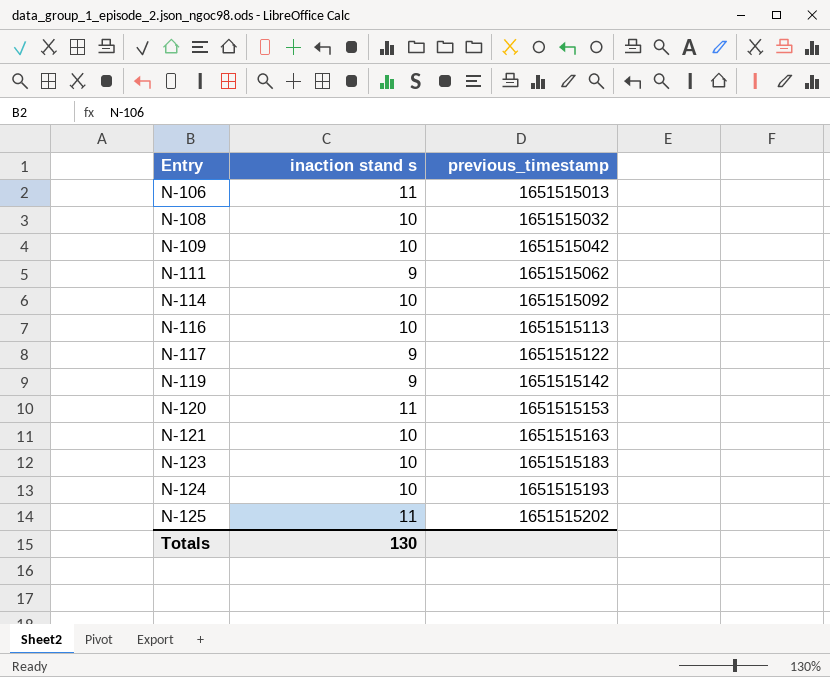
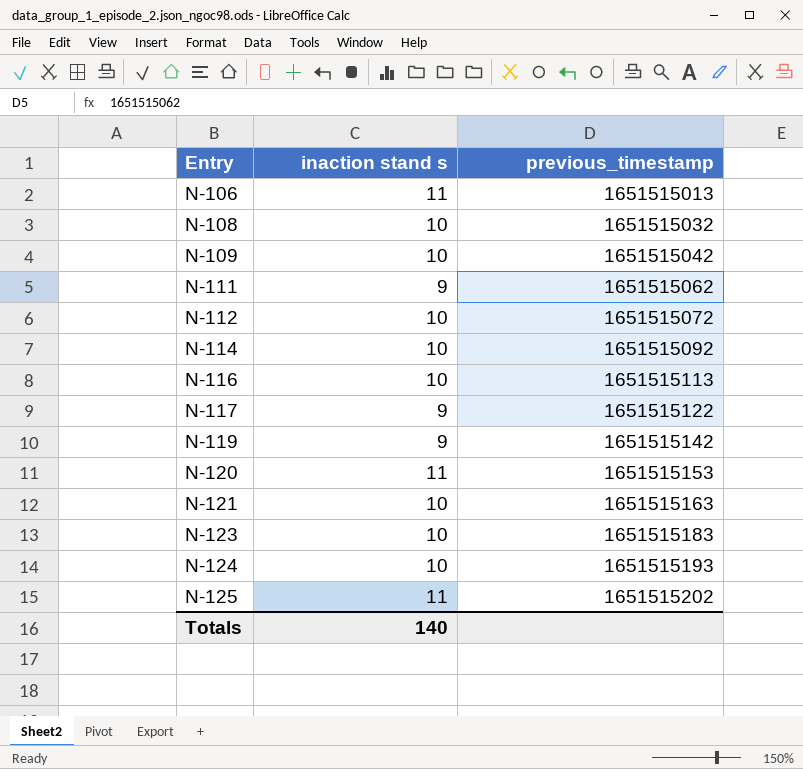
row N-112: none -> 10 | 1651515072
Totals | inaction stand s: 130 -> 140

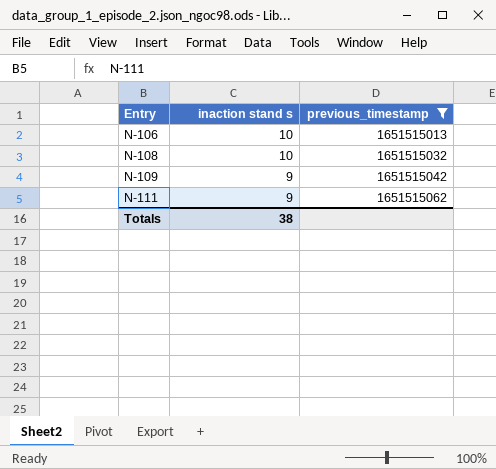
filter: none -> previous_timestamp <= 1651515062
N-106 | inaction stand s: 11 -> 10
N-109 | inaction stand s: 10 -> 9
Totals | inaction stand s: 140 -> 38

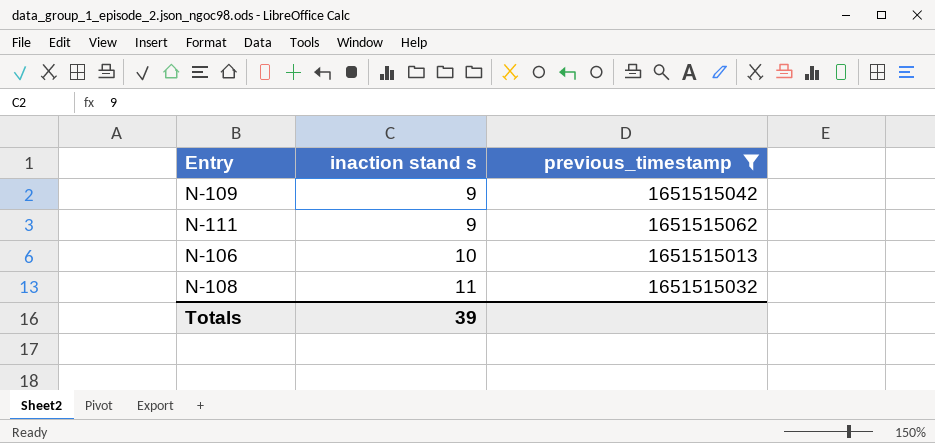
row order: Entry ascending -> inaction stand s ascending
N-108 | inaction stand s: 10 -> 11
Totals | inaction stand s: 38 -> 39

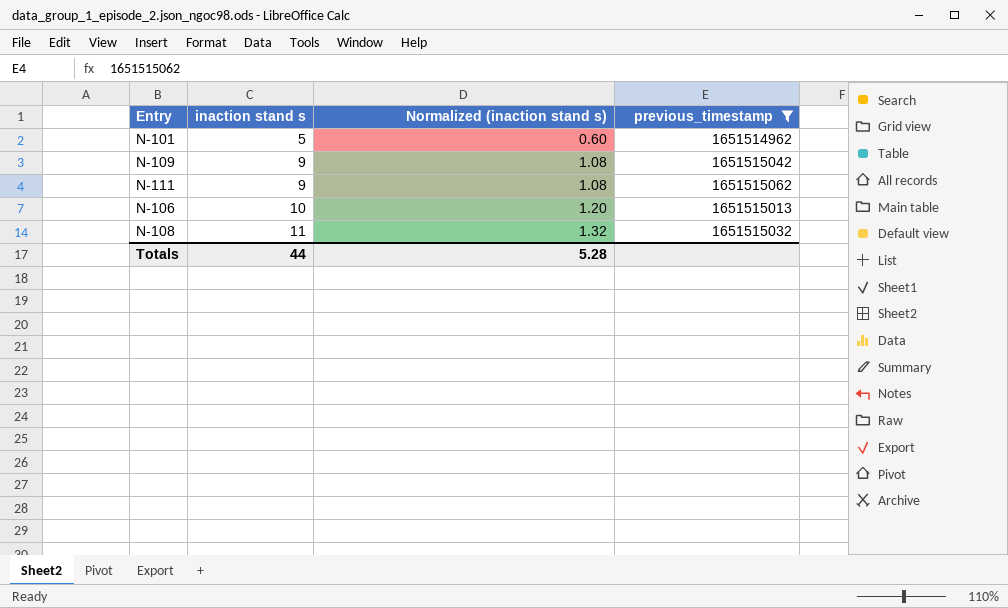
column Normalized (inaction stand s) | formula: none -> [inaction stand s] * 0.12
row N-101: none -> 5 | 0.60 | 1651514962
Totals | inaction stand s: 39 -> 44

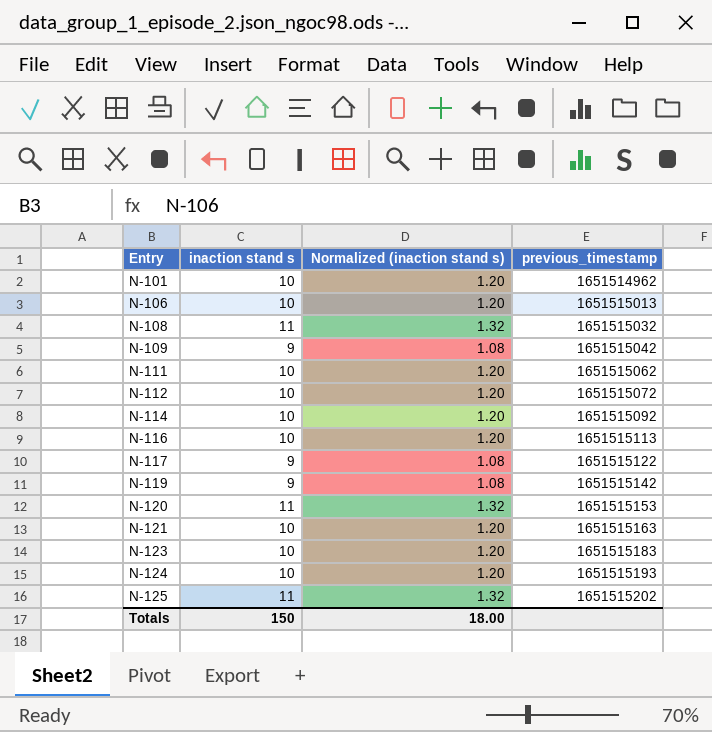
filter: previous_timestamp <= 1651515062 -> none
row order: inaction stand s ascending -> Entry ascending
N-101 | inaction stand s: 5 -> 10
N-101 | Normalized (inaction stand s): 0.60 -> 1.20
N-111 | inaction stand s: 9 -> 10
N-111 | Normalized (inaction stand s): 1.08 -> 1.20
Totals | inaction stand s: 44 -> 150
Totals | Normalized (inaction stand s): 5.28 -> 18.00

